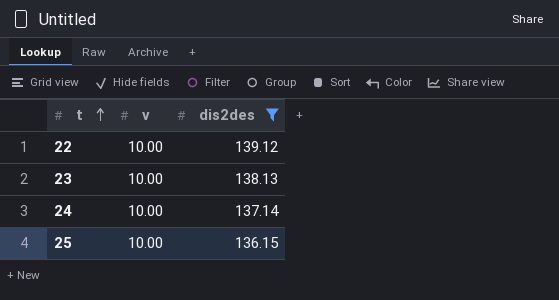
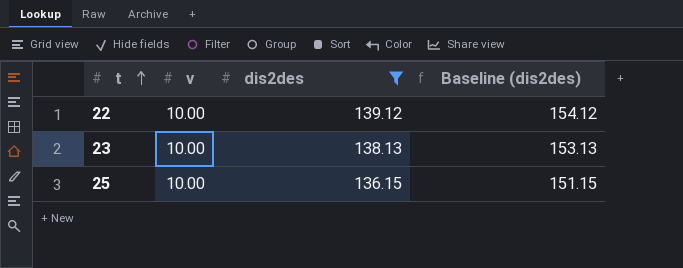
column Baseline (dis2des) | formula: none -> [dis2des] + 15
row 24: 10.00 | 137.14 -> none

